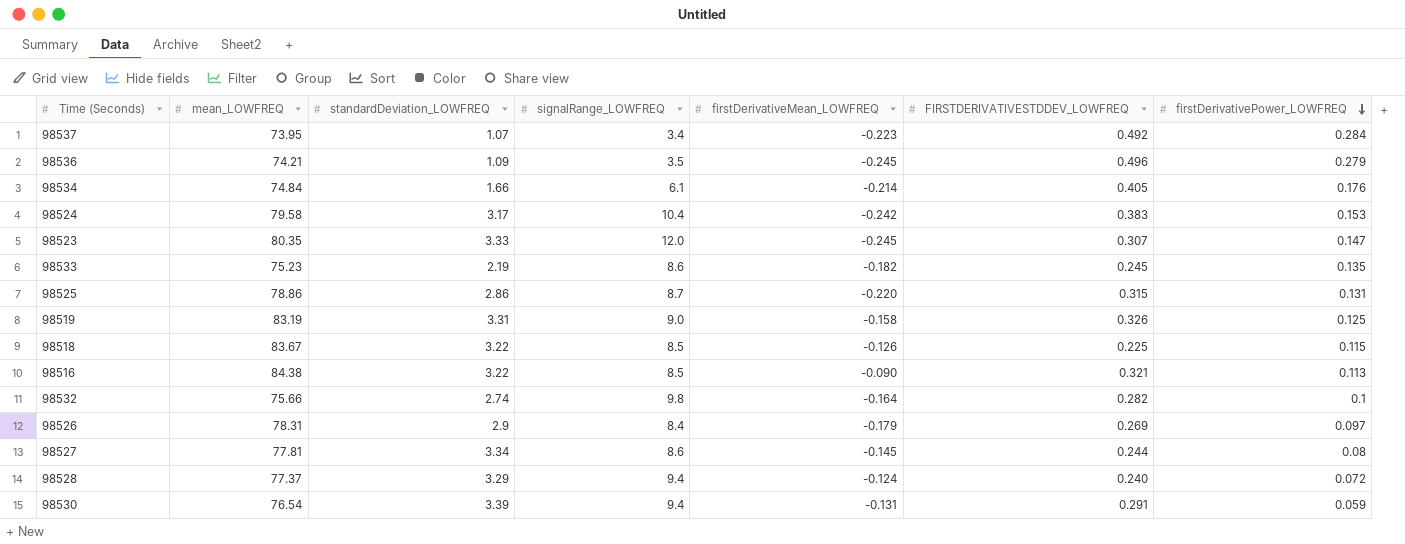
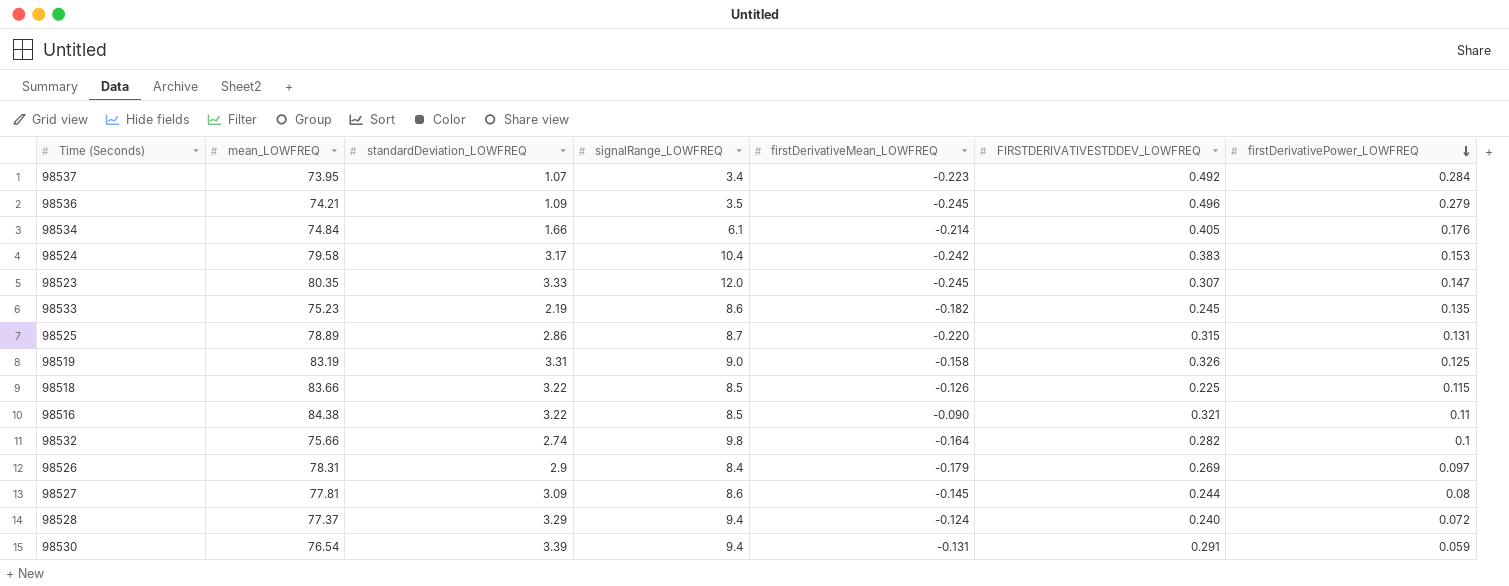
98525 | mean_LOWFREQ: 78.86 -> 78.89
98518 | mean_LOWFREQ: 83.67 -> 83.66
98516 | firstDerivativePower_LOWFREQ: 0.113 -> 0.11
98527 | standardDeviation_LOWFREQ: 3.34 -> 3.09

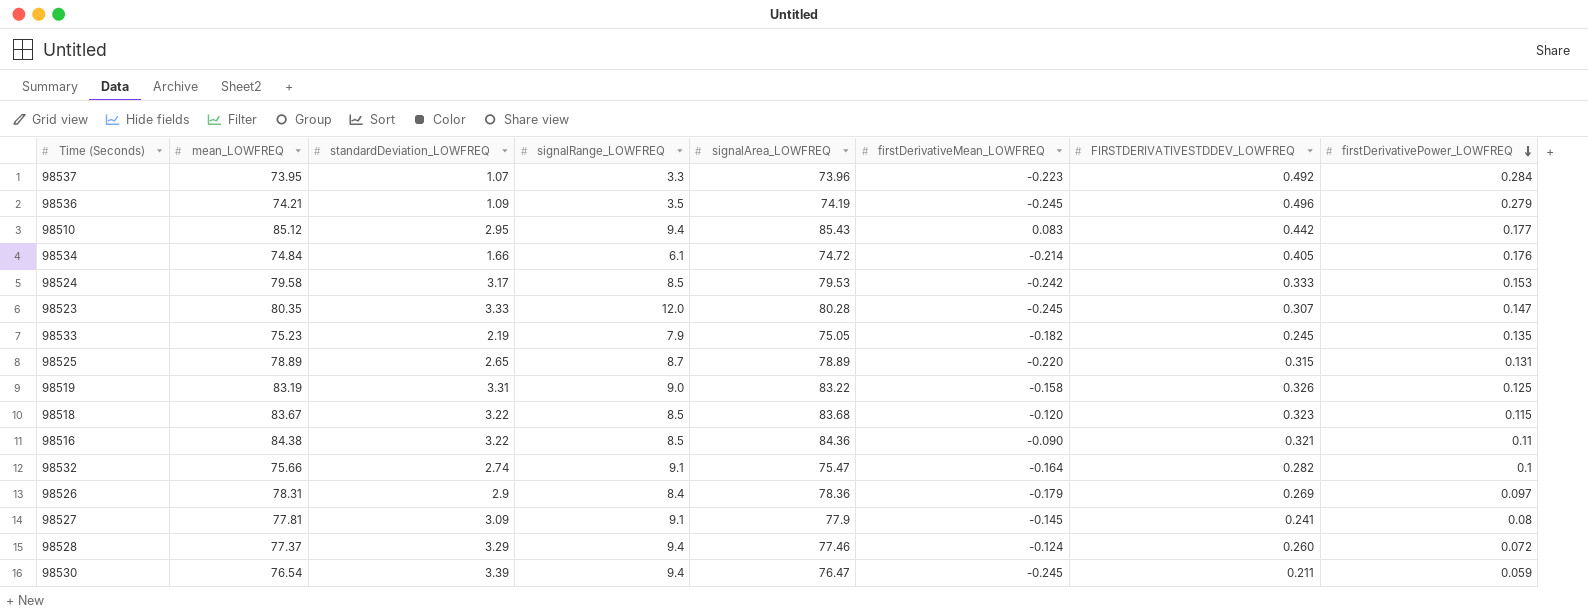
column signalArea_LOWFREQ | position: none -> 5
98537 | signalRange_LOWFREQ: 3.4 -> 3.3
row 98510: none -> 85.12 | 2.95 | 9.4 | 85.43 | 0.083 | 0.442 | 0.177
98524 | signalRange_LOWFREQ: 10.4 -> 8.5
98524 | FIRSTDERIVATIVESTDDEV_LOWFREQ: 0.383 -> 0.333
98533 | signalRange_LOWFREQ: 8.6 -> 7.9
98525 | standardDeviation_LOWFREQ: 2.86 -> 2.65
98518 | mean_LOWFREQ: 83.66 -> 83.67
98518 | firstDerivativeMean_LOWFREQ: -0.126 -> -0.120
98518 | FIRSTDERIVATIVESTDDEV_LOWFREQ: 0.225 -> 0.323
98532 | signalRange_LOWFREQ: 9.8 -> 9.1
98527 | signalRange_LOWFREQ: 8.6 -> 9.1
98527 | FIRSTDERIVATIVESTDDEV_LOWFREQ: 0.244 -> 0.241
98528 | FIRSTDERIVATIVESTDDEV_LOWFREQ: 0.240 -> 0.260
98530 | firstDerivativeMean_LOWFREQ: -0.131 -> -0.245
98530 | FIRSTDERIVATIVESTDDEV_LOWFREQ: 0.291 -> 0.211

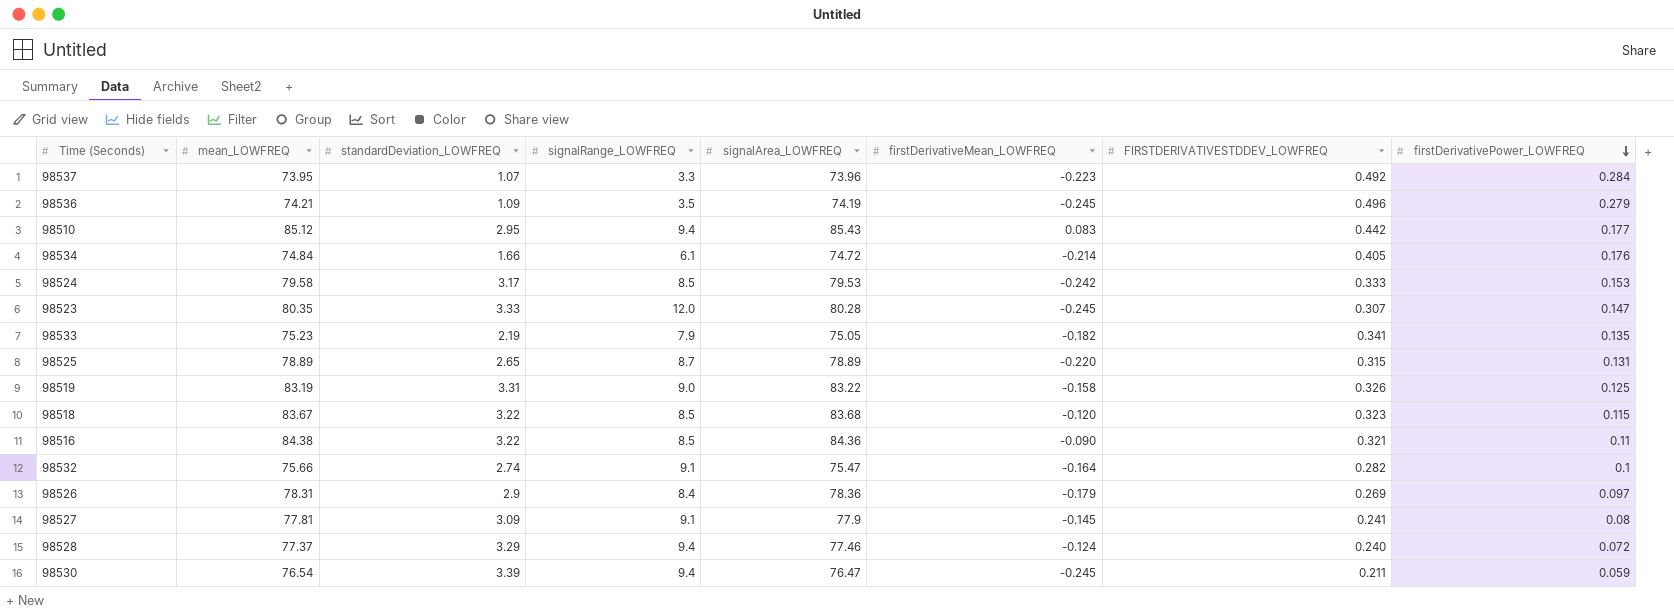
98533 | FIRSTDERIVATIVESTDDEV_LOWFREQ: 0.245 -> 0.341
98528 | FIRSTDERIVATIVESTDDEV_LOWFREQ: 0.260 -> 0.240

